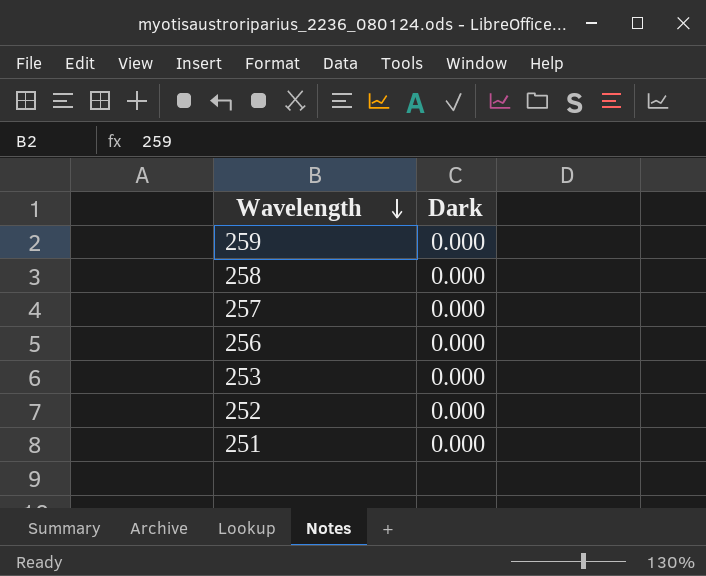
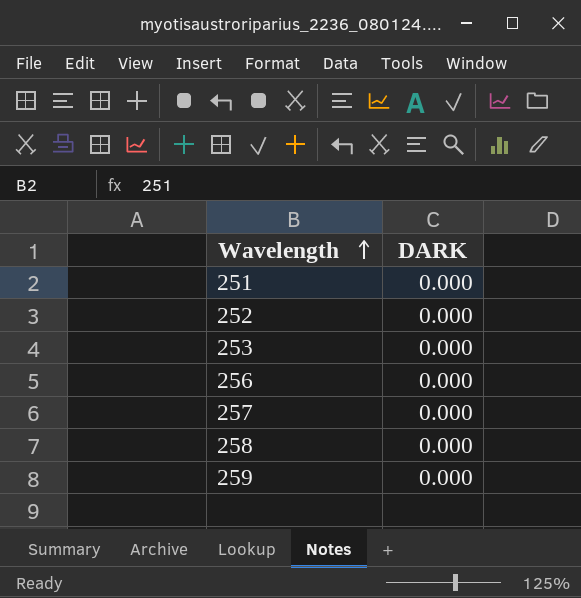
row order: Wavelength descending -> Wavelength ascending
column name: Dark -> DARK

